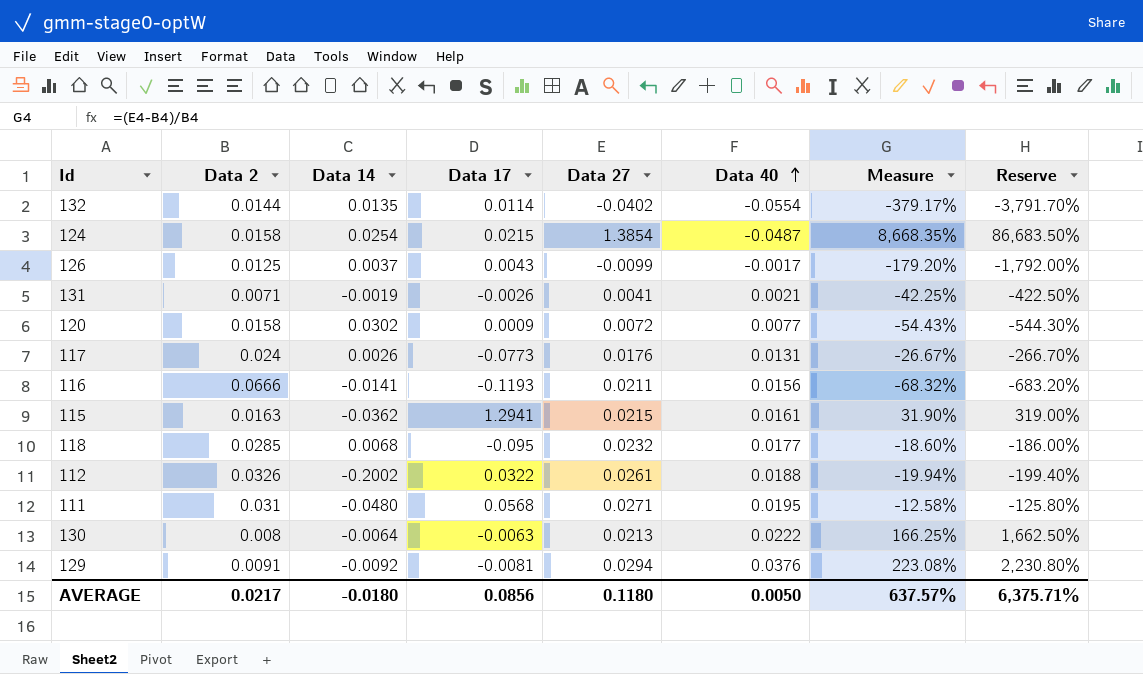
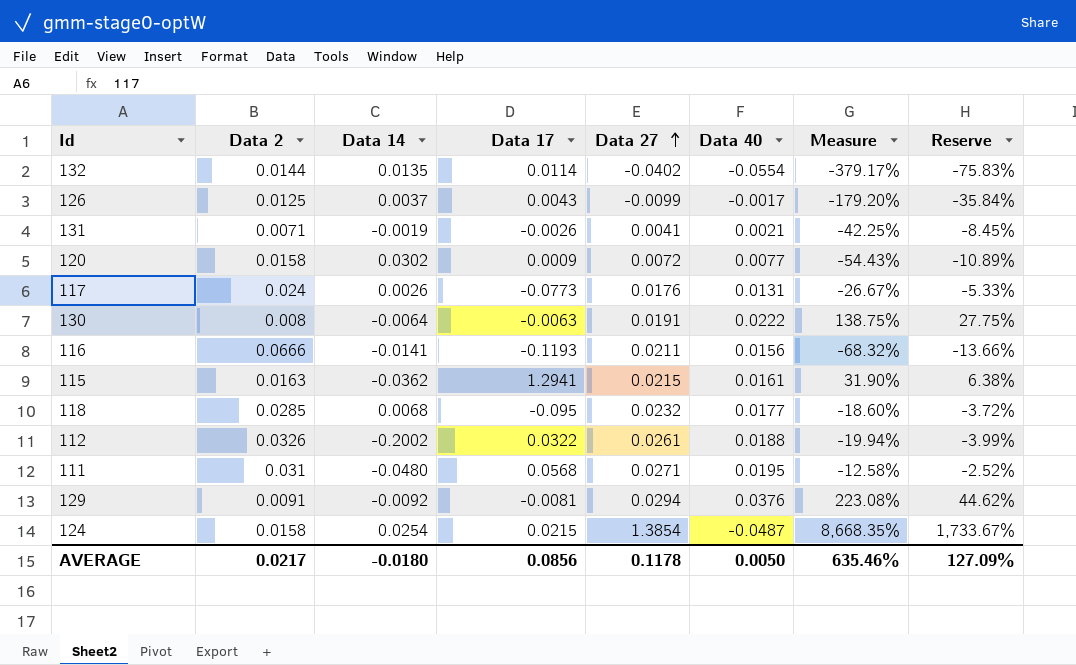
row order: Data 40 ascending -> Data 27 ascending
column Reserve | formula: [Measure] * 10 -> [Measure] * 0.2
130 | Data 27: 0.0213 -> 0.0191
130 | Measure: 166.25% -> 138.75%
AVERAGE | Data 27: 0.1180 -> 0.1178
AVERAGE | Measure: 637.57% -> 635.46%
AVERAGE | Reserve: 6,375.71% -> 127.09%

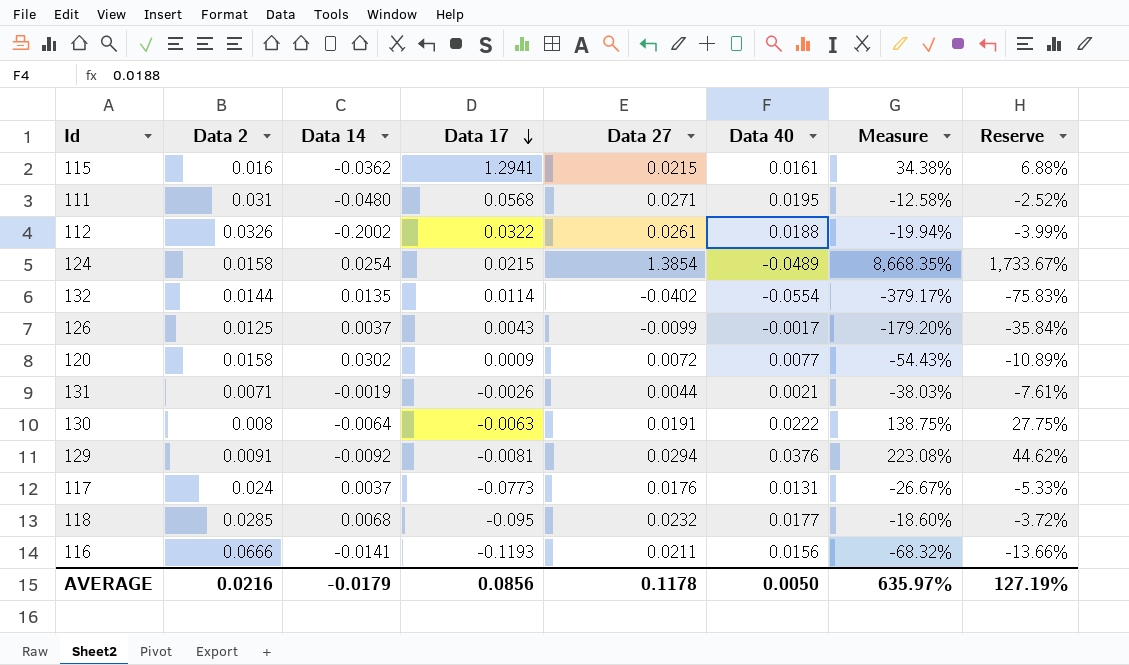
row order: Data 27 ascending -> Data 17 descending
115 | Data 2: 0.0163 -> 0.016
115 | Measure: 31.90% -> 34.38%
115 | Reserve: 6.38% -> 6.88%
124 | Data 40: -0.0487 -> -0.0489
131 | Data 27: 0.0041 -> 0.0044
131 | Measure: -42.25% -> -38.03%
131 | Reserve: -8.45% -> -7.61%
117 | Data 14: 0.0026 -> 0.0037
AVERAGE | Data 2: 0.0217 -> 0.0216
AVERAGE | Data 14: -0.0180 -> -0.0179
AVERAGE | Measure: 635.46% -> 635.97%
AVERAGE | Reserve: 127.09% -> 127.19%

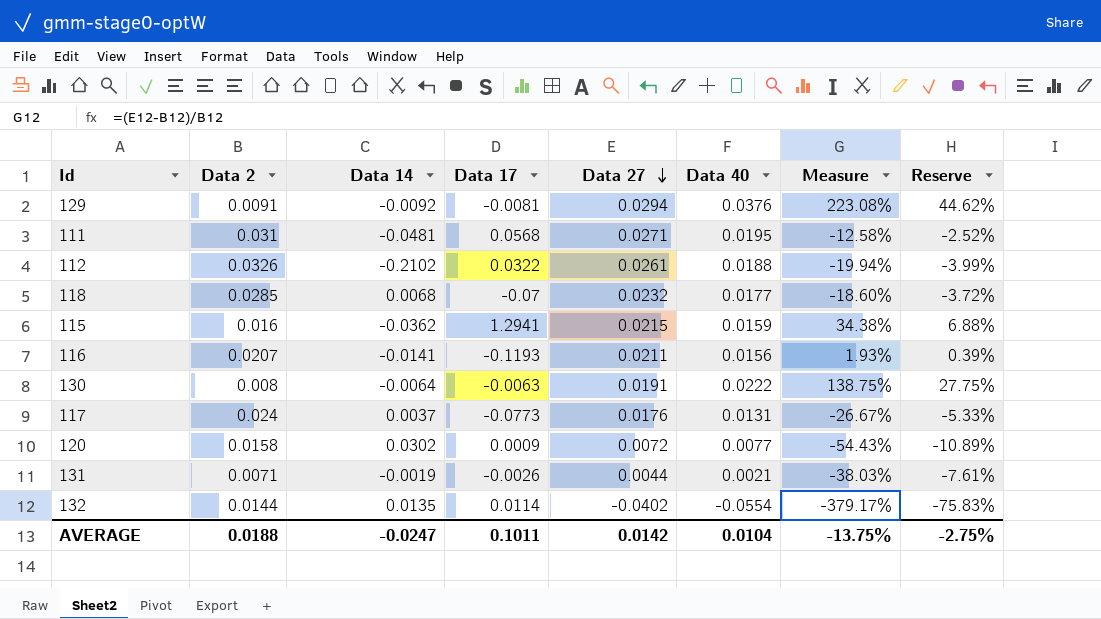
row order: Data 17 descending -> Data 27 descending
row 124: 0.0158 | 0.0254 | 0.0215 | 1.3854 | -0.0489 | 8,668.35% | 1,733.67% -> none
row 126: 0.0125 | 0.0037 | 0.0043 | -0.0099 | -0.0017 | -179.20% | -35.84% -> none
111 | Data 14: -0.0480 -> -0.0481
112 | Data 14: -0.2002 -> -0.2102
118 | Data 17: -0.095 -> -0.07
115 | Data 40: 0.0161 -> 0.0159
116 | Data 2: 0.0666 -> 0.0207
116 | Measure: -68.32% -> 1.93%
116 | Reserve: -13.66% -> 0.39%
AVERAGE | Data 2: 0.0216 -> 0.0188
AVERAGE | Data 14: -0.0179 -> -0.0247
AVERAGE | Data 17: 0.0856 -> 0.1011
AVERAGE | Data 27: 0.1178 -> 0.0142
AVERAGE | Data 40: 0.0050 -> 0.0104
AVERAGE | Measure: 635.97% -> -13.75%
AVERAGE | Reserve: 127.19% -> -2.75%

